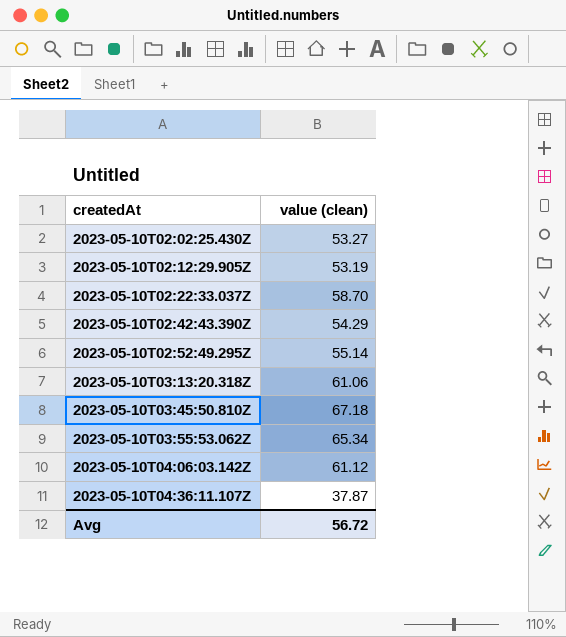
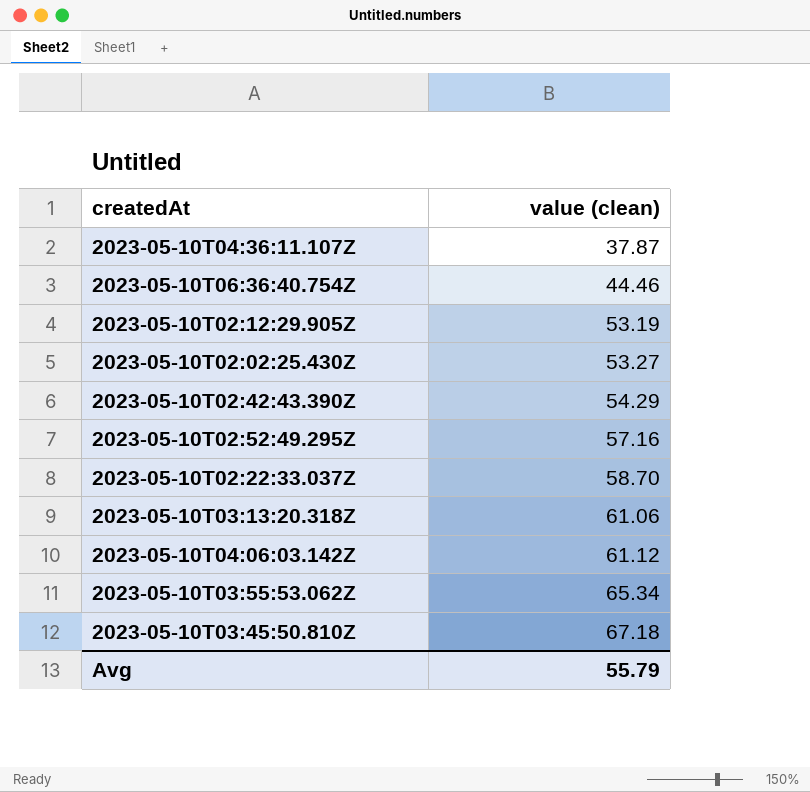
row order: createdAt ascending -> value (clean) ascending
row 2023-05-10T06:36:40.754Z: none -> 44.46
2023-05-10T02:52:49.295Z | value (clean): 55.14 -> 57.16
Avg | value (clean): 56.72 -> 55.79

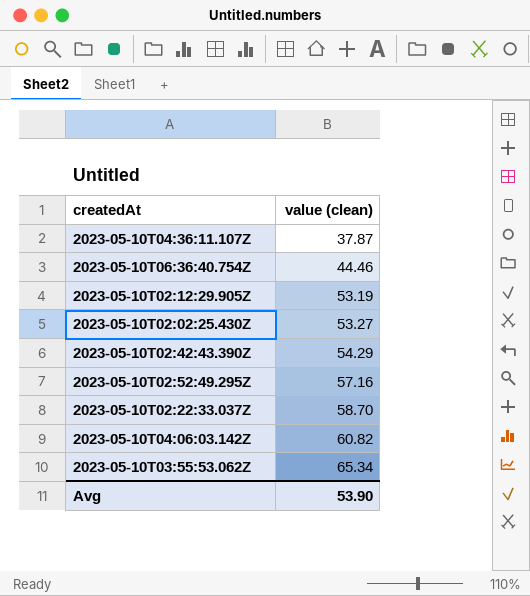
row 2023-05-10T03:13:20.318Z: 61.06 -> none
row 2023-05-10T03:45:50.810Z: 67.18 -> none
2023-05-10T04:06:03.142Z | value (clean): 61.12 -> 60.82
Avg | value (clean): 55.79 -> 53.90

